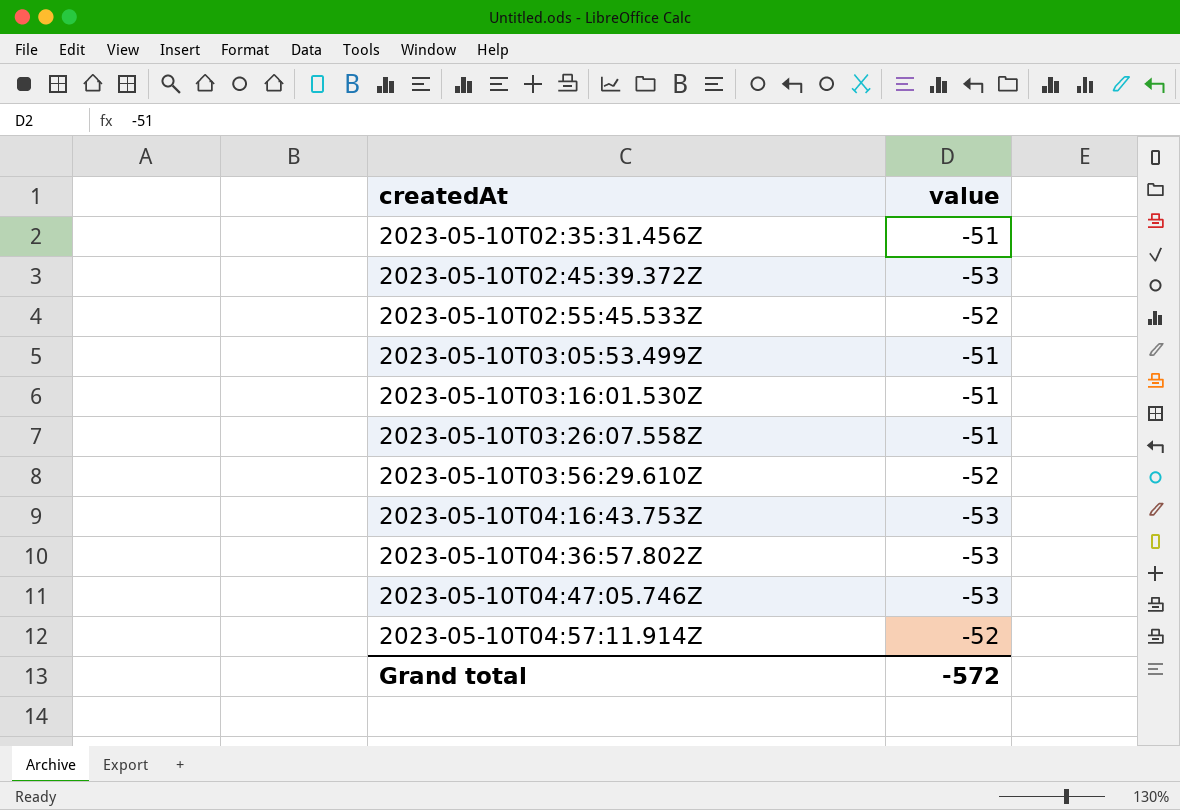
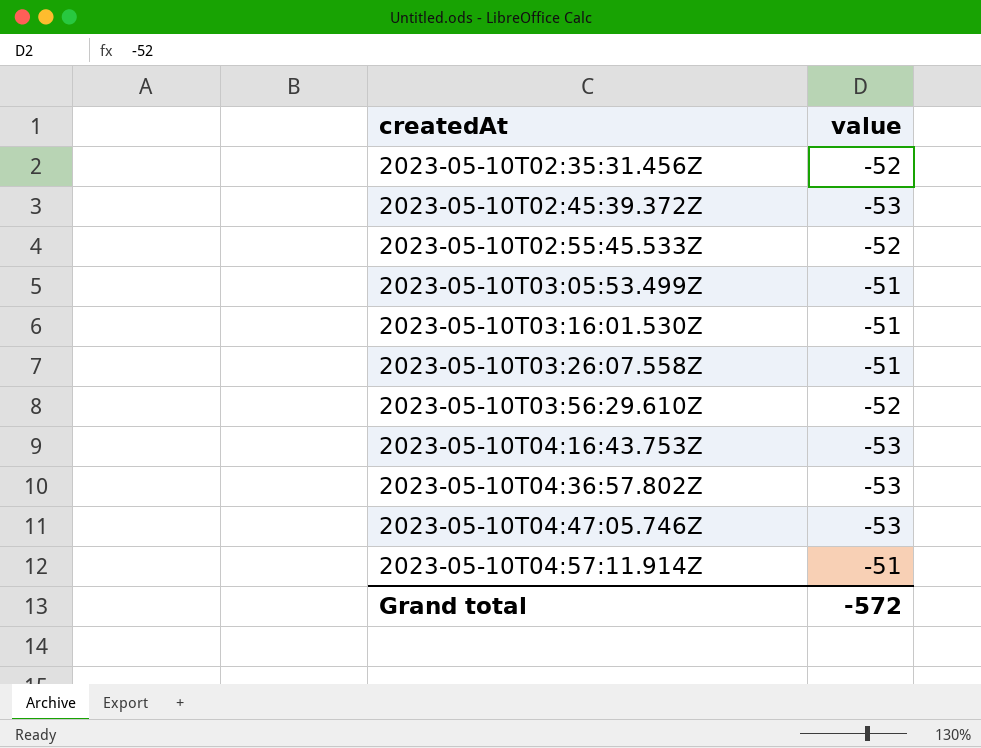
2023-05-10T02:35:31.456Z | value: -51 -> -52
2023-05-10T04:57:11.914Z | value: -52 -> -51

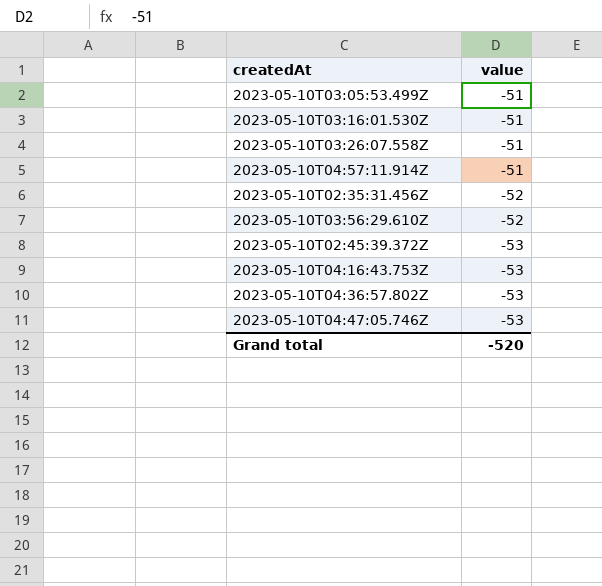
row order: createdAt ascending -> value descending
row 2023-05-10T02:55:45.533Z: -52 -> none
Grand total | value: -572 -> -520

